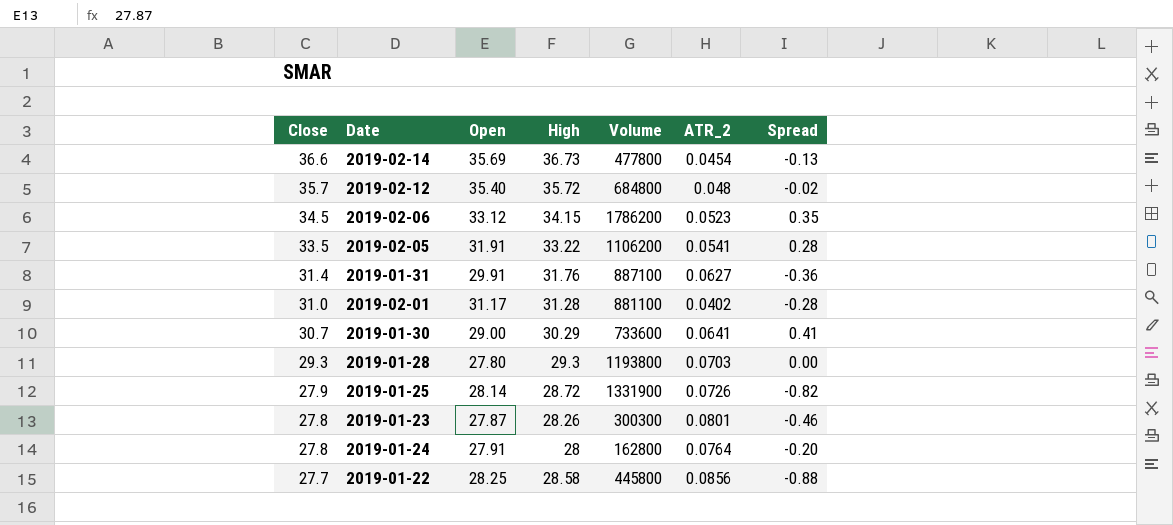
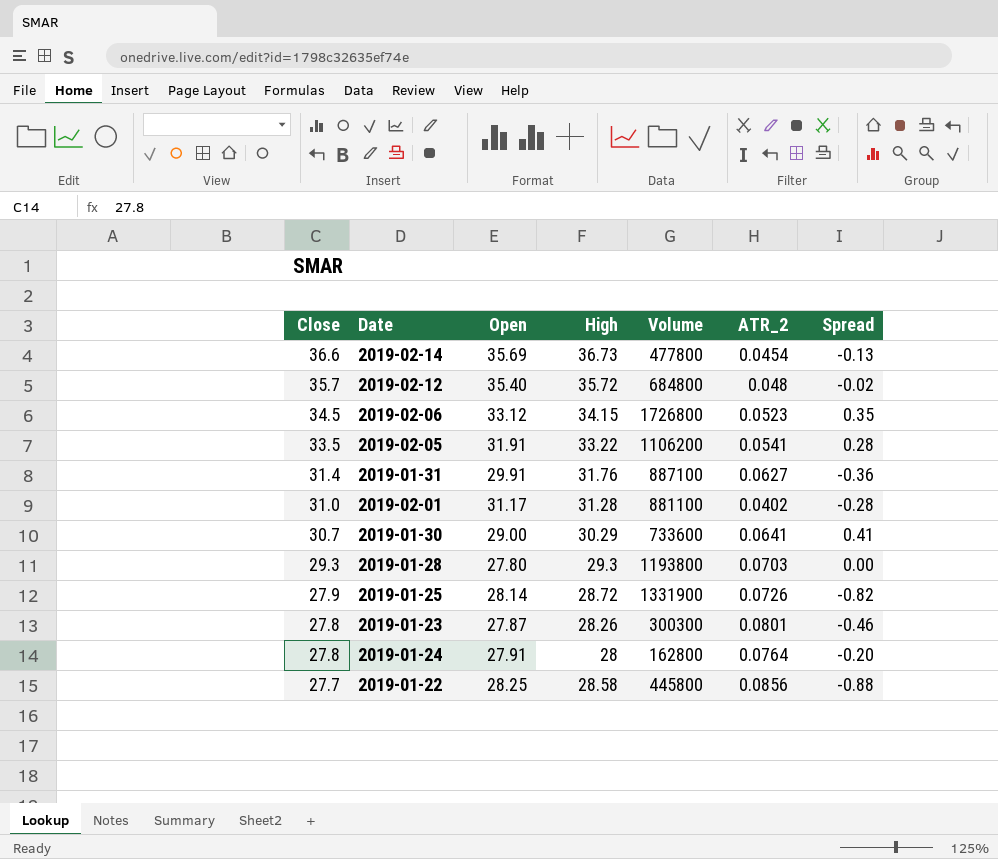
2019-02-06 | Volume: 1786200 -> 1726800

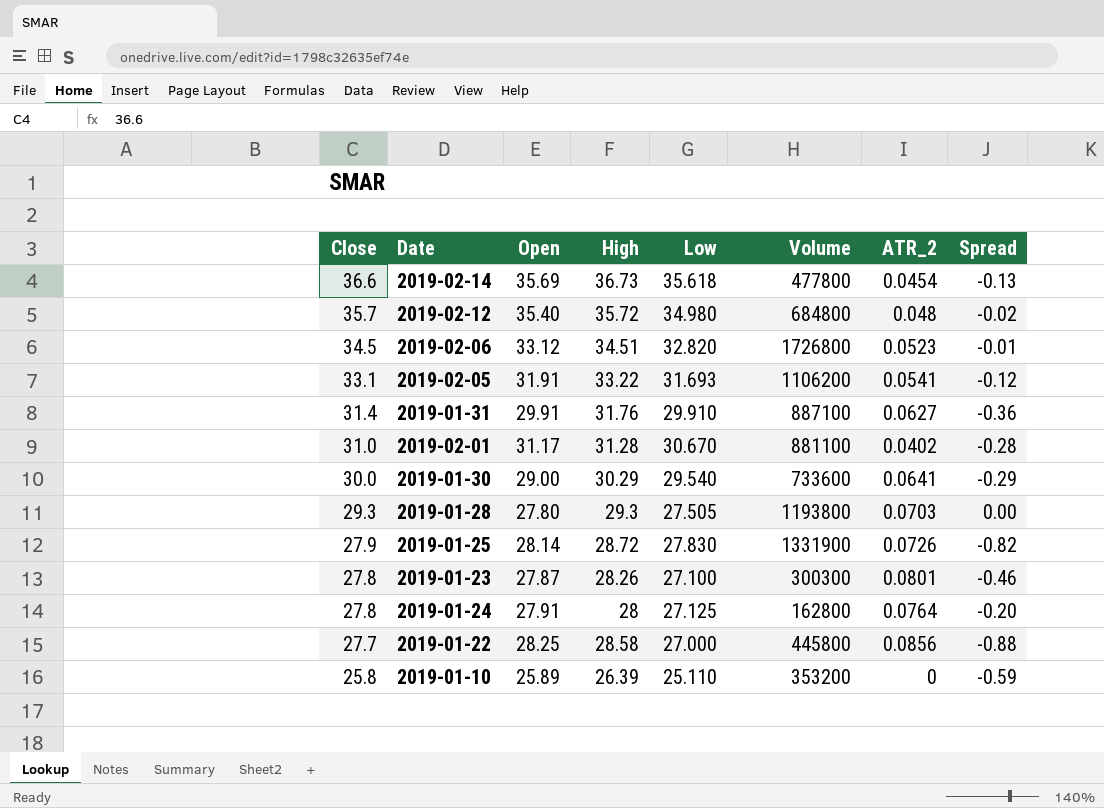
column Low | position: none -> 5
2019-02-06 | High: 34.15 -> 34.51
2019-02-06 | Spread: 0.35 -> -0.01
2019-02-05 | Close: 33.5 -> 33.1
2019-02-05 | Spread: 0.28 -> -0.12
2019-01-30 | Close: 30.7 -> 30.0
2019-01-30 | Spread: 0.41 -> -0.29
row 2019-01-10: none -> 25.8 | 25.89 | 26.39 | 25.110 | 353200 | 0 | -0.59

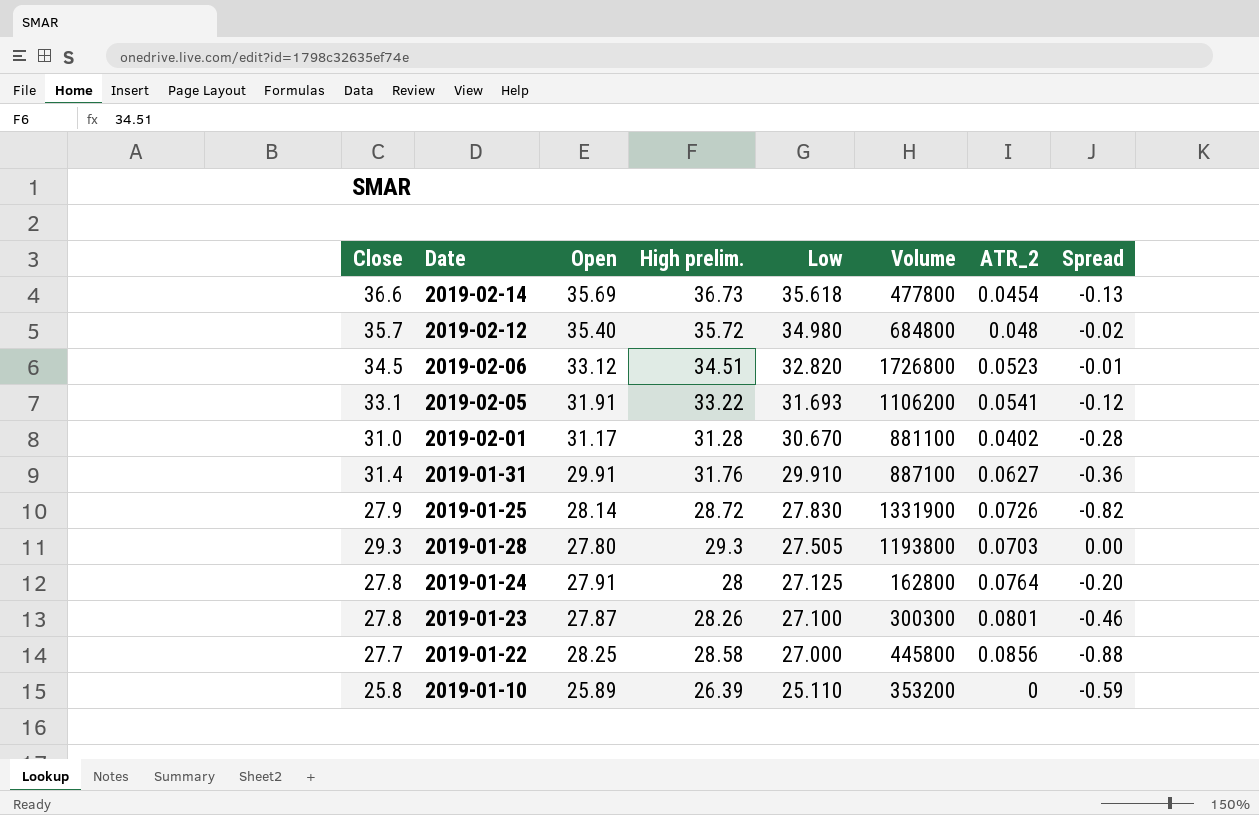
row order: Close descending -> Low descending
column name: High -> High prelim.
row 2019-01-30: 30.0 | 29.00 | 30.29 | 29.540 | 733600 | 0.0641 | -0.29 -> none

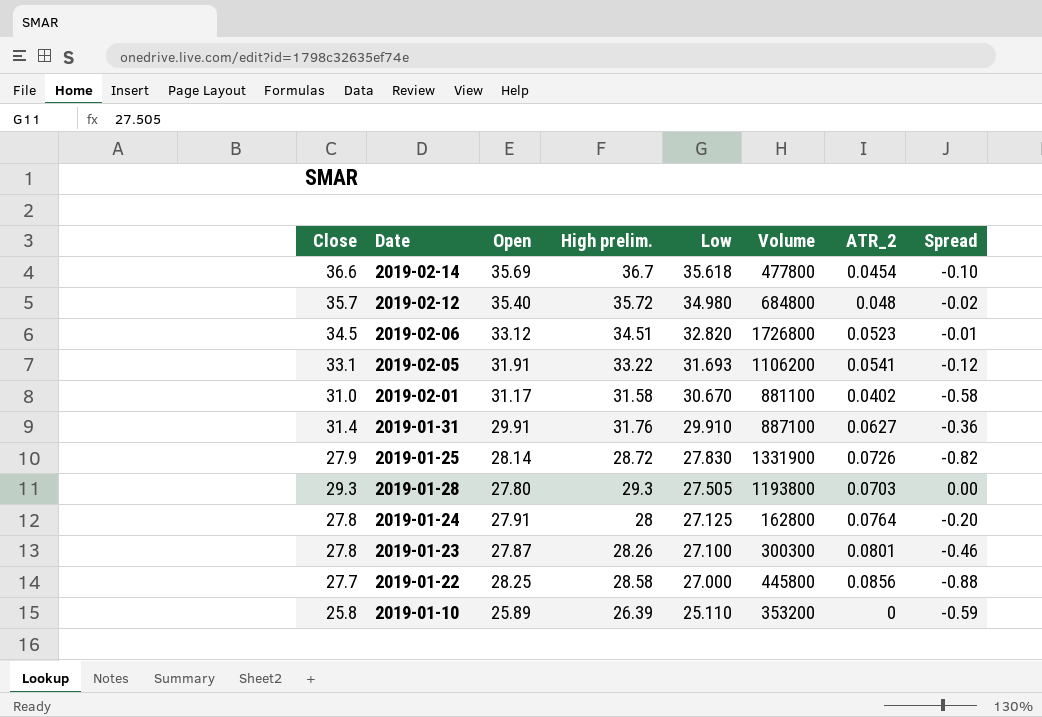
2019-02-14 | High prelim.: 36.73 -> 36.7
2019-02-14 | Spread: -0.13 -> -0.10
2019-02-01 | High prelim.: 31.28 -> 31.58
2019-02-01 | Spread: -0.28 -> -0.58

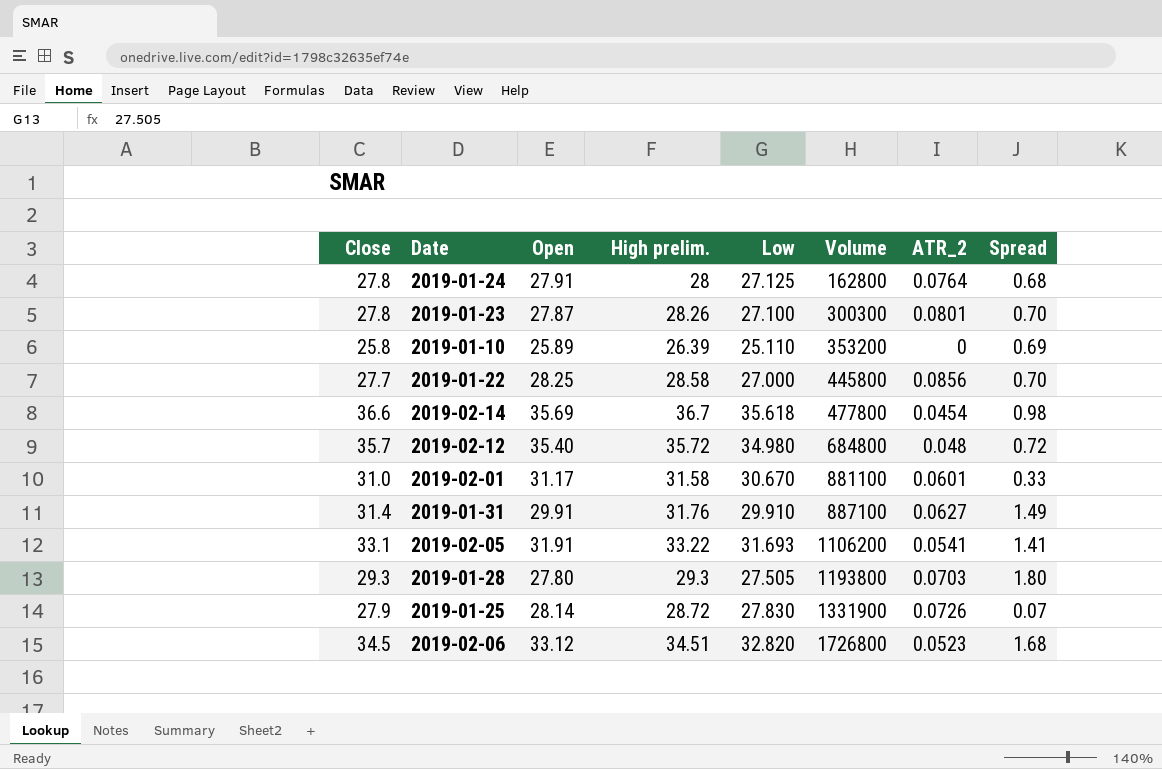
row order: Low descending -> Volume ascending
column Spread | formula: [Close] - [High prelim.] -> [Close] - [Low]
2019-02-01 | ATR_2: 0.0402 -> 0.0601

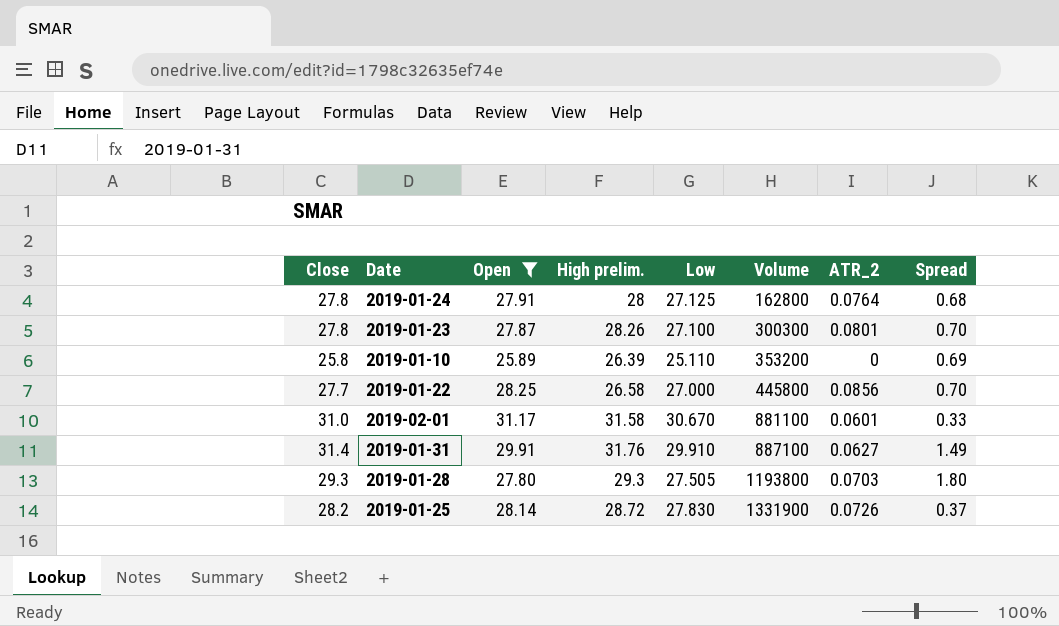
filter: none -> Open <= 31.17
2019-01-22 | High prelim.: 28.58 -> 26.58
2019-01-25 | Close: 27.9 -> 28.2
2019-01-25 | Spread: 0.07 -> 0.37

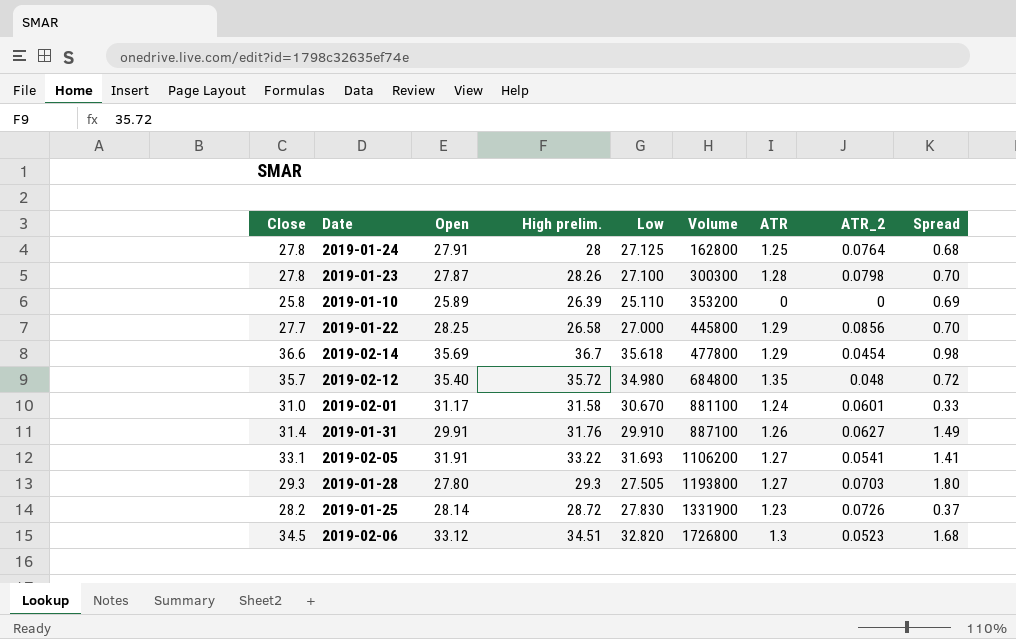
filter: Open <= 31.17 -> none
column ATR | position: none -> 7
2019-01-23 | ATR_2: 0.0801 -> 0.0798

